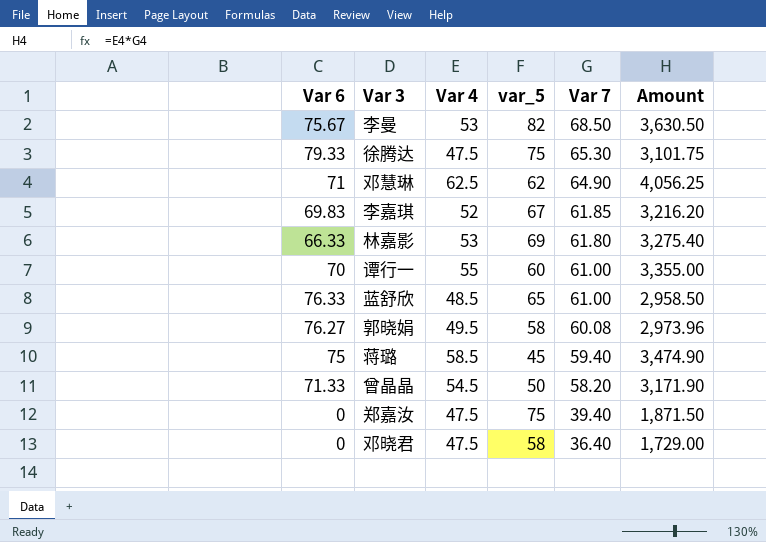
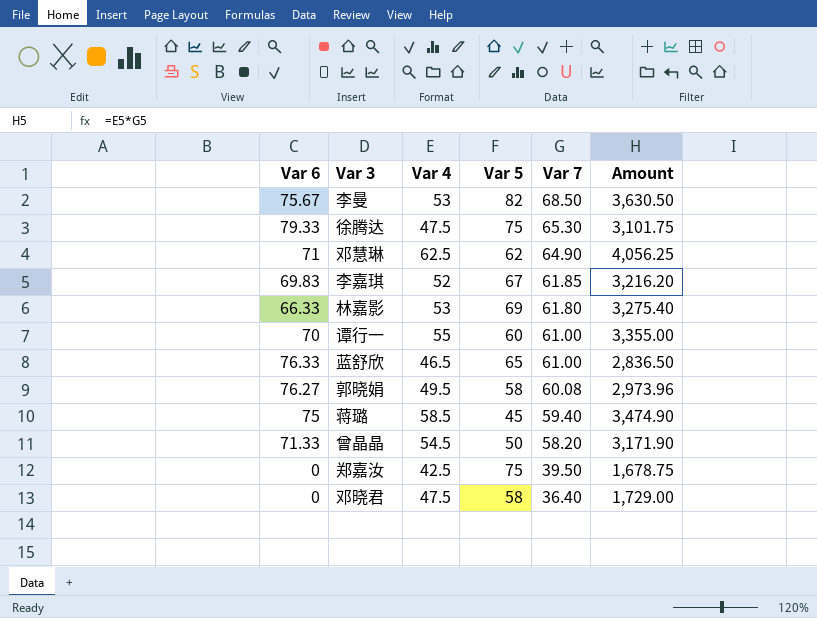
column name: var_5 -> Var 5
蓝舒欣 | Var 4: 48.5 -> 46.5
蓝舒欣 | Amount: 2,958.50 -> 2,836.50
郑嘉汝 | Var 4: 47.5 -> 42.5
郑嘉汝 | Var 7: 39.40 -> 39.50
郑嘉汝 | Amount: 1,871.50 -> 1,678.75

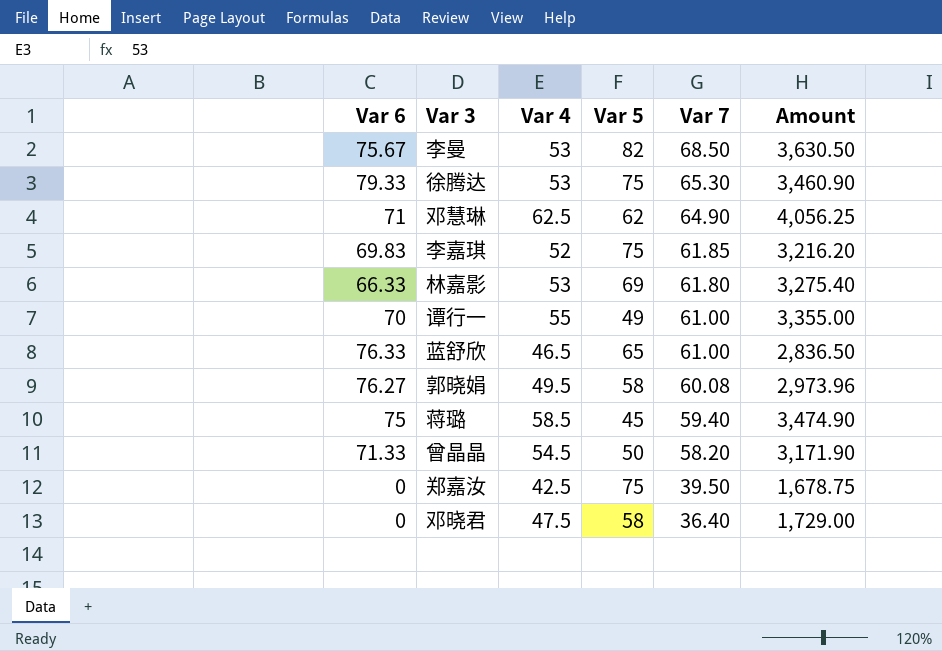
徐腾达 | Var 4: 47.5 -> 53
徐腾达 | Amount: 3,101.75 -> 3,460.90
李嘉琪 | Var 5: 67 -> 75
谭行一 | Var 5: 60 -> 49

